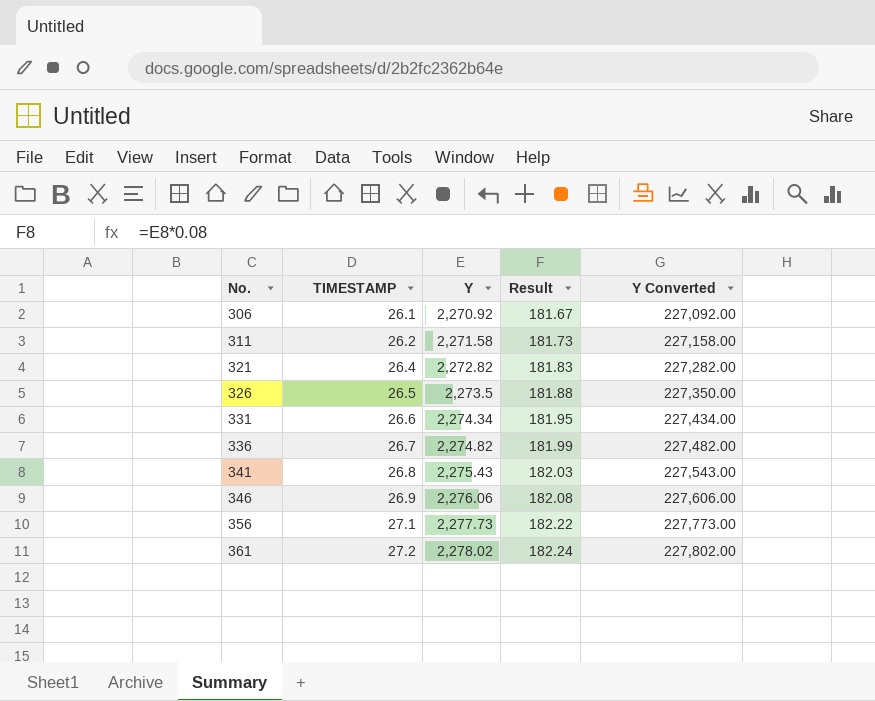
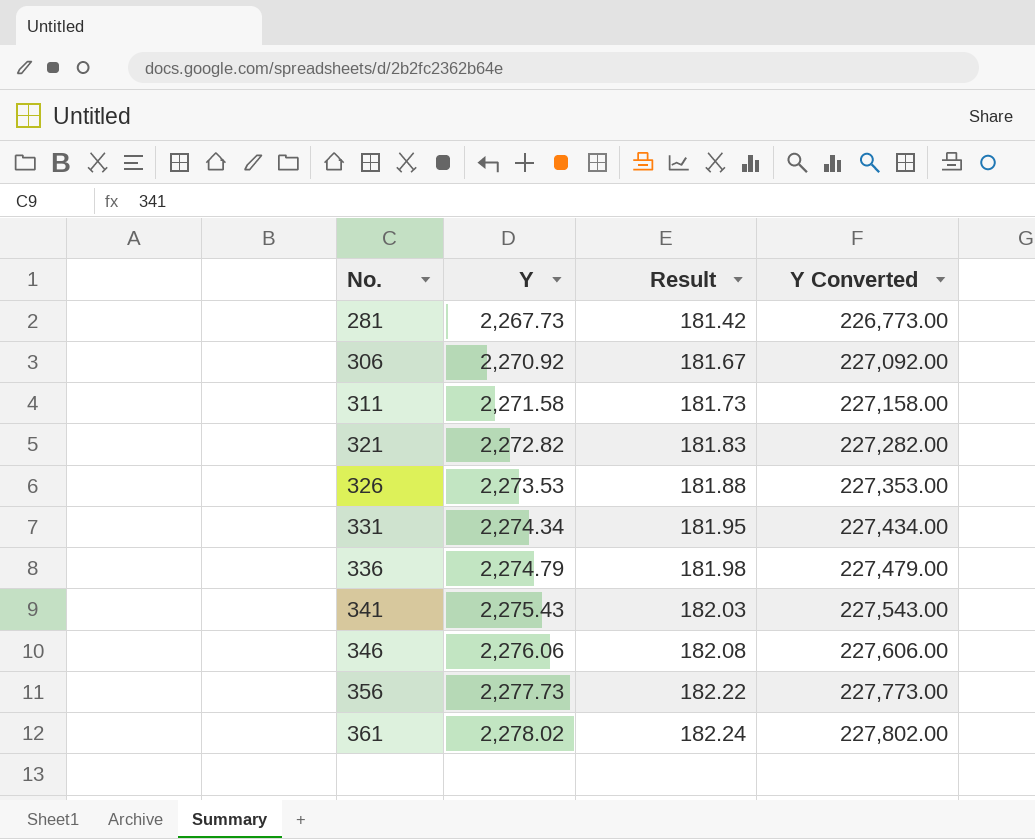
column TIMESTAMP | position: 2 -> none
row 281: none -> 2,267.73 | 181.42 | 226,773.00
326 | Y: 2,273.5 -> 2,273.53
326 | Y Converted: 227,350.00 -> 227,353.00
336 | Y: 2,274.82 -> 2,274.79
336 | Result: 181.99 -> 181.98
336 | Y Converted: 227,482.00 -> 227,479.00

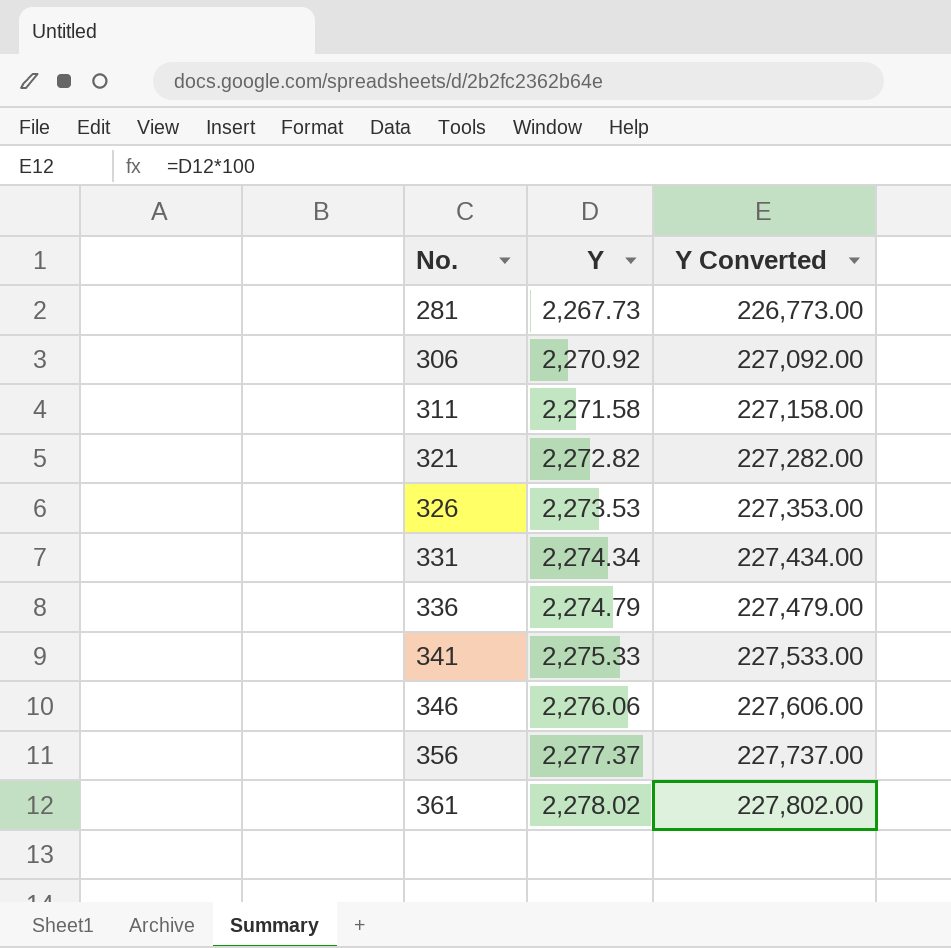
column Result | formula: [Y] * 0.08 -> none
341 | Y: 2,275.43 -> 2,275.33
341 | Y Converted: 227,543.00 -> 227,533.00
356 | Y: 2,277.73 -> 2,277.37
356 | Y Converted: 227,773.00 -> 227,737.00

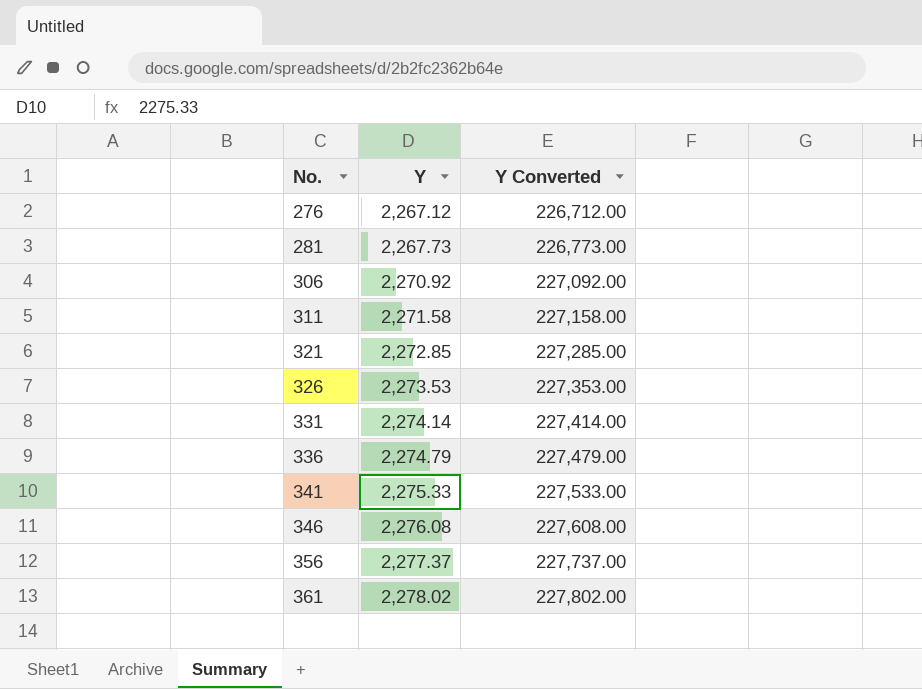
row 276: none -> 2,267.12 | 226,712.00
321 | Y: 2,272.82 -> 2,272.85
321 | Y Converted: 227,282.00 -> 227,285.00
331 | Y: 2,274.34 -> 2,274.14
331 | Y Converted: 227,434.00 -> 227,414.00
346 | Y: 2,276.06 -> 2,276.08
346 | Y Converted: 227,606.00 -> 227,608.00

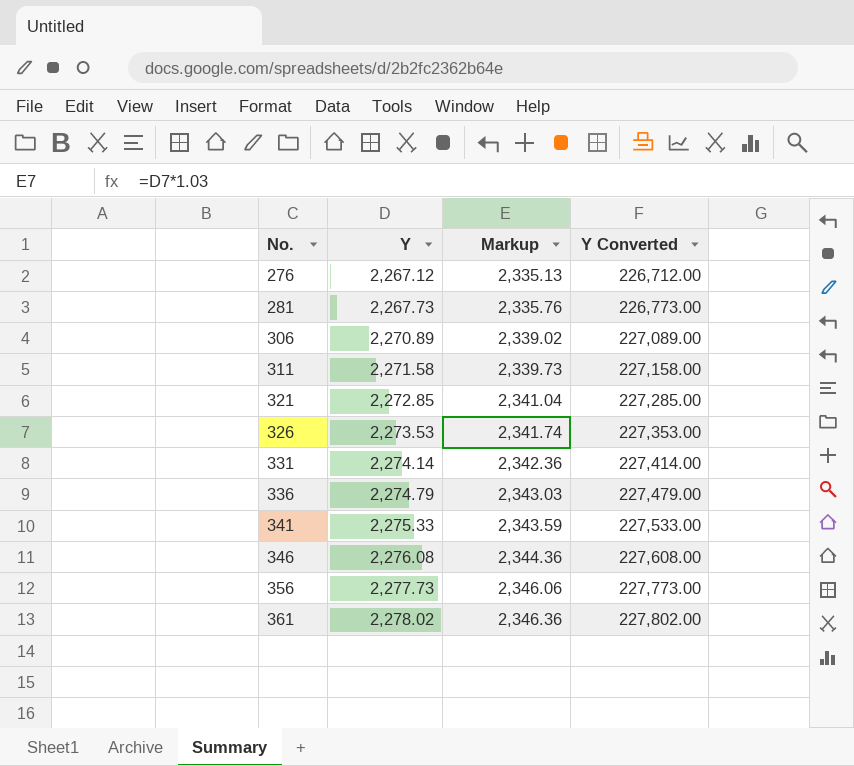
column Markup | formula: none -> [Y] * 1.03
306 | Y: 2,270.92 -> 2,270.89
306 | Y Converted: 227,092.00 -> 227,089.00
356 | Y: 2,277.37 -> 2,277.73
356 | Y Converted: 227,737.00 -> 227,773.00

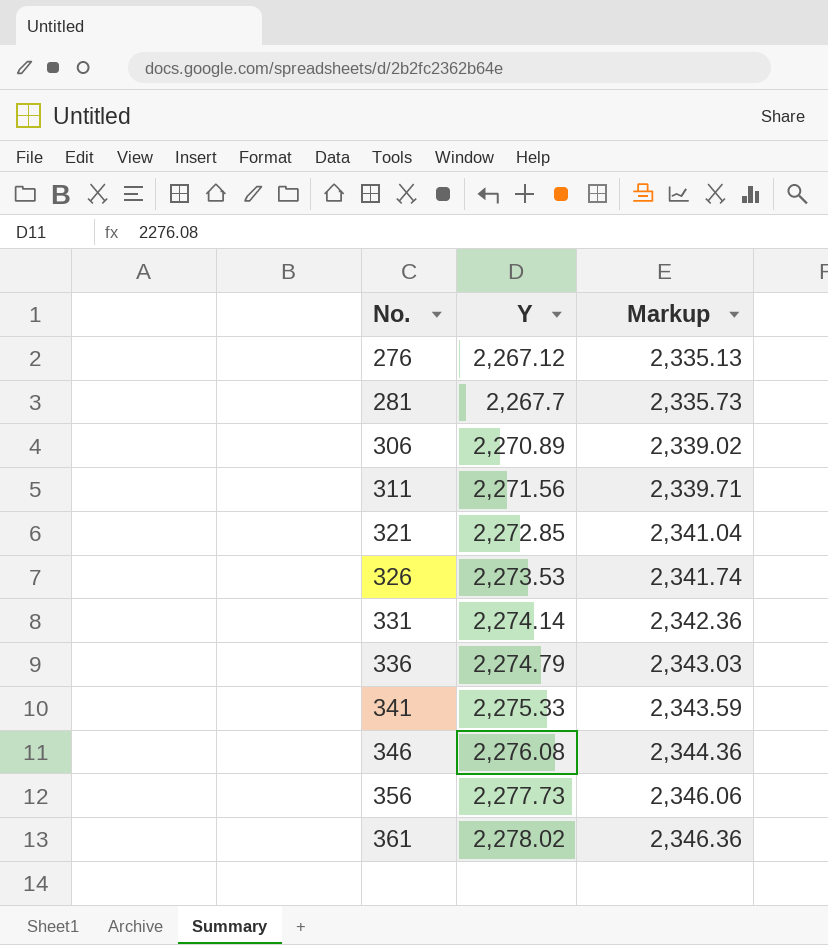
column Y Converted | formula: [Y] * 100 -> none
281 | Y: 2,267.73 -> 2,267.7
281 | Markup: 2,335.76 -> 2,335.73
311 | Y: 2,271.58 -> 2,271.56
311 | Markup: 2,339.73 -> 2,339.71

